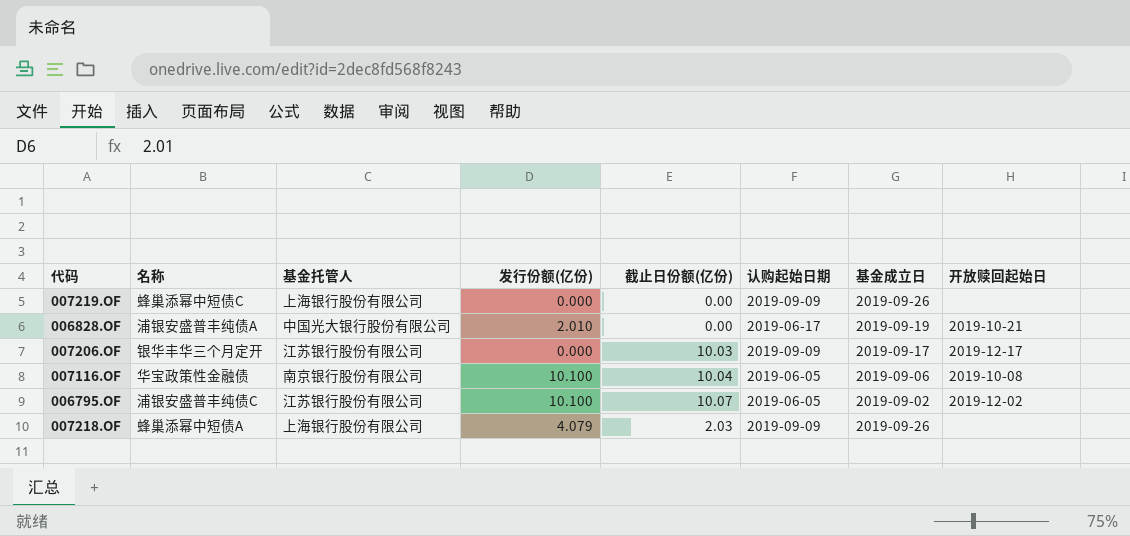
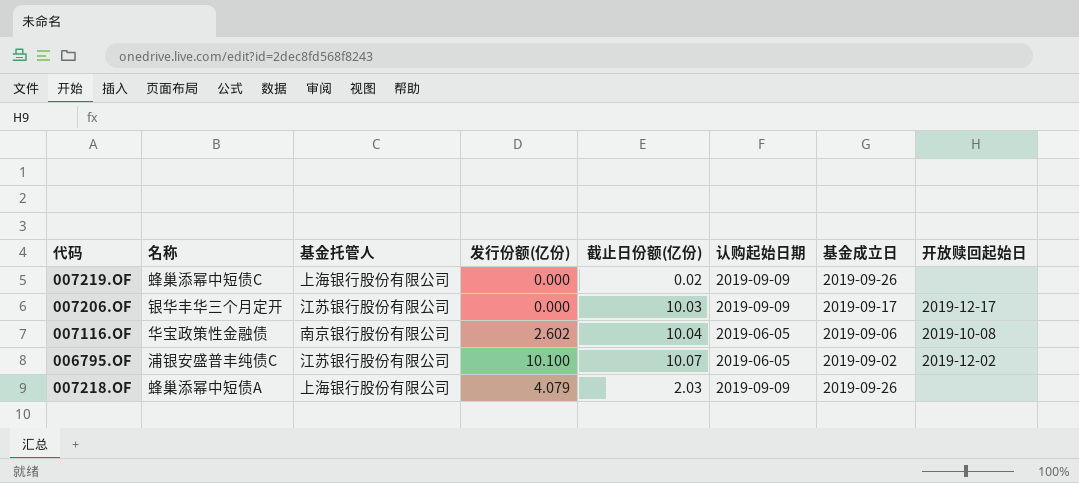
row 006828.OF: 浦银安盛普丰纯债A | 中国光大银行股份有限公司 | 2.010 | 0.00 | 2019-06-17 | 2019-09-19 | 2019-10-21 -> none
007219.OF | 截止日份额(亿份): 0.00 -> 0.02
007116.OF | 发行份额(亿份): 10.100 -> 2.602

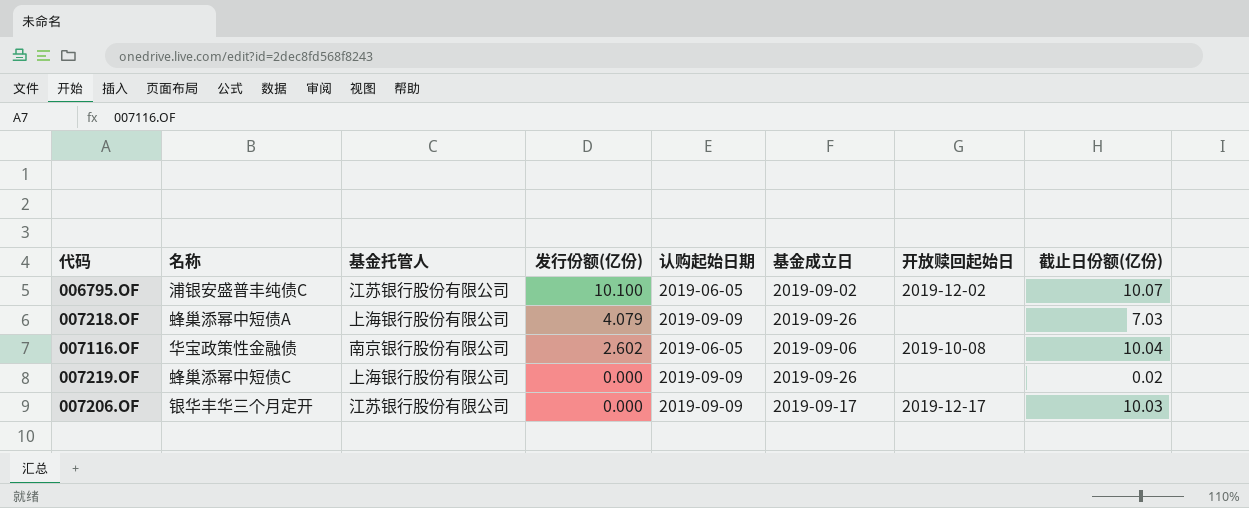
row order: none -> 发行份额(亿份) descending
column 截止日份额(亿份) | position: 5 -> 8
007218.OF | 截止日份额(亿份): 2.03 -> 7.03

